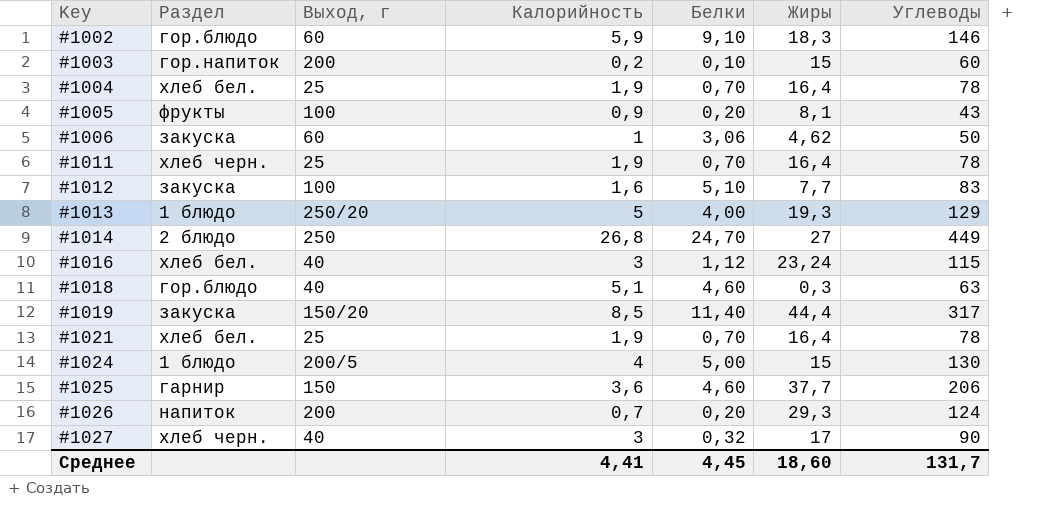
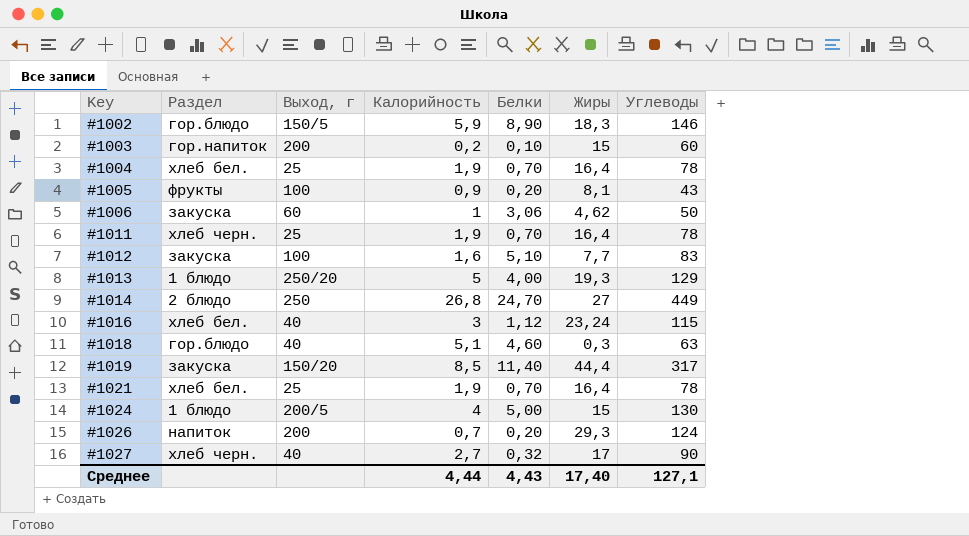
row #1025: гарнир | 150 | 3,6 | 4,60 | 37,7 | 206 -> none
#1002 | Выход, г: 60 -> 150/5
#1002 | Белки: 9,10 -> 8,90
#1027 | Калорийность: 3 -> 2,7
Среднее | Калорийность: 4,41 -> 4,44
Среднее | Белки: 4,45 -> 4,43
Среднее | Жиры: 18,60 -> 17,40
Среднее | Углеводы: 131,7 -> 127,1

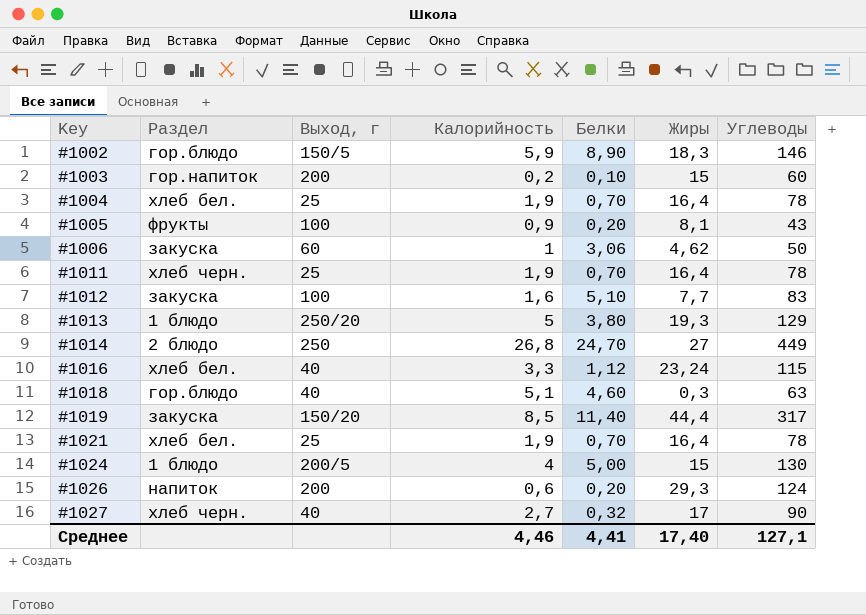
#1013 | Белки: 4,00 -> 3,80
#1016 | Калорийность: 3 -> 3,3
#1026 | Калорийность: 0,7 -> 0,6
Среднее | Калорийность: 4,44 -> 4,46
Среднее | Белки: 4,43 -> 4,41

